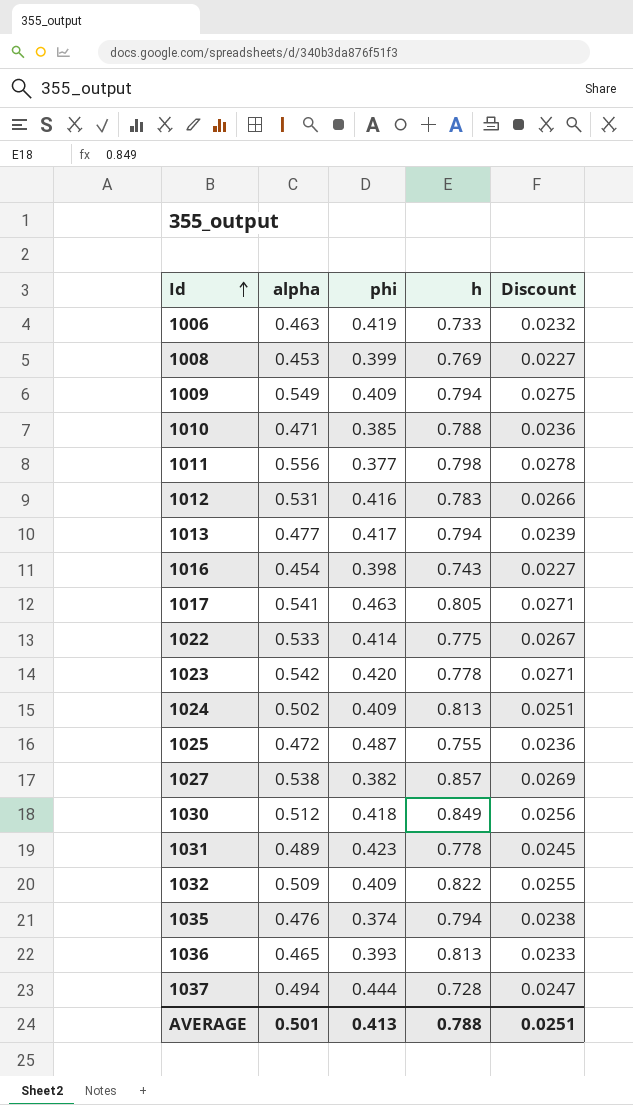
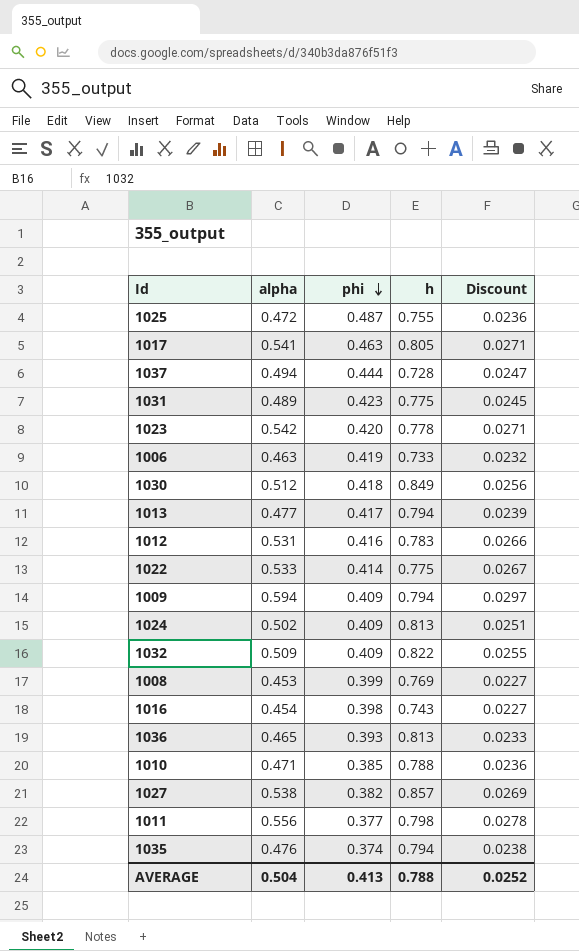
row order: Id ascending -> phi descending
1031 | h: 0.778 -> 0.775
1009 | alpha: 0.549 -> 0.594
1009 | Discount: 0.0275 -> 0.0297
AVERAGE | alpha: 0.501 -> 0.504
AVERAGE | Discount: 0.0251 -> 0.0252

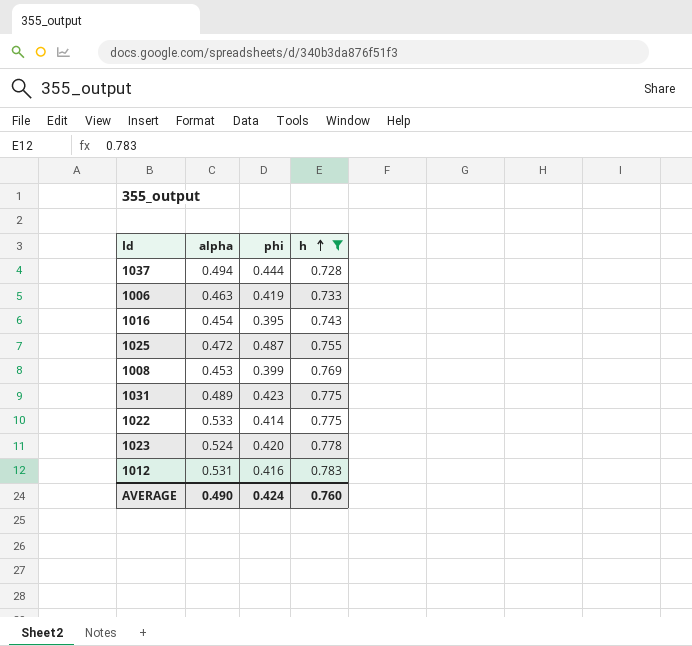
filter: none -> h <= 0.783
row order: phi descending -> h ascending
column Discount | formula: [alpha] * 0.05 -> none
1016 | phi: 0.398 -> 0.395
1023 | alpha: 0.542 -> 0.524
AVERAGE | alpha: 0.504 -> 0.490
AVERAGE | phi: 0.413 -> 0.424
AVERAGE | h: 0.788 -> 0.760

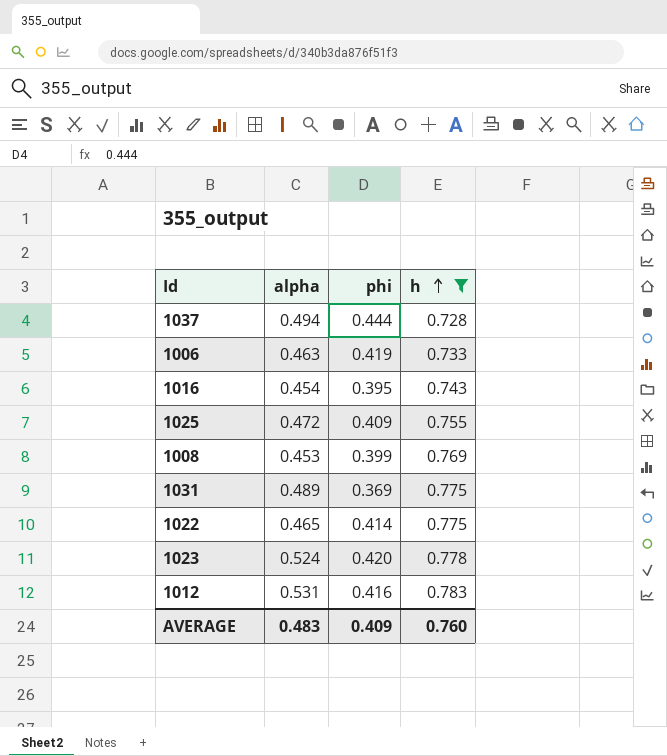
1025 | phi: 0.487 -> 0.409
1031 | phi: 0.423 -> 0.369
1022 | alpha: 0.533 -> 0.465
AVERAGE | alpha: 0.490 -> 0.483
AVERAGE | phi: 0.424 -> 0.409

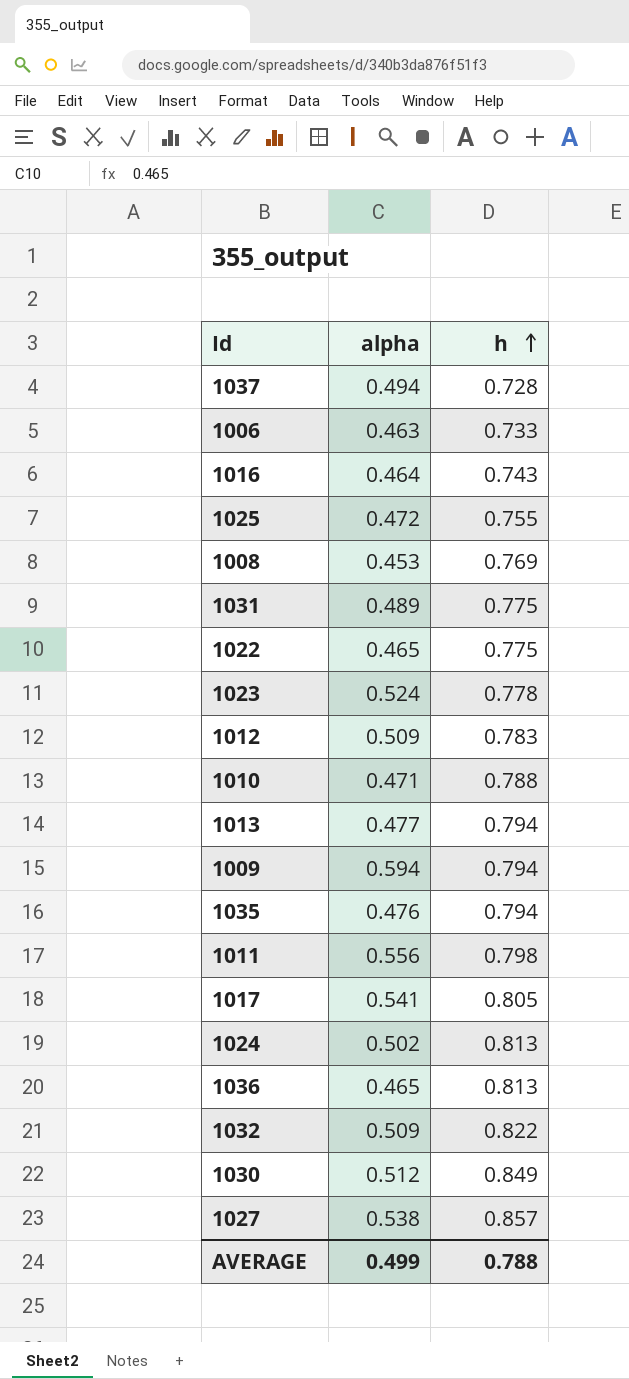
filter: h <= 0.783 -> none
column phi | position: 3 -> none
1016 | alpha: 0.454 -> 0.464
1012 | alpha: 0.531 -> 0.509
AVERAGE | alpha: 0.483 -> 0.499
AVERAGE | h: 0.760 -> 0.788

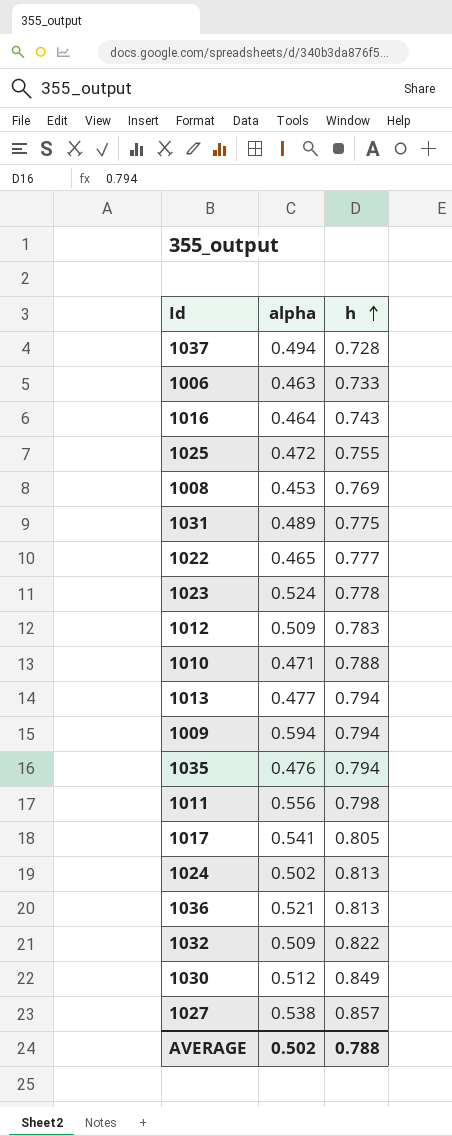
1022 | h: 0.775 -> 0.777
1036 | alpha: 0.465 -> 0.521
AVERAGE | alpha: 0.499 -> 0.502

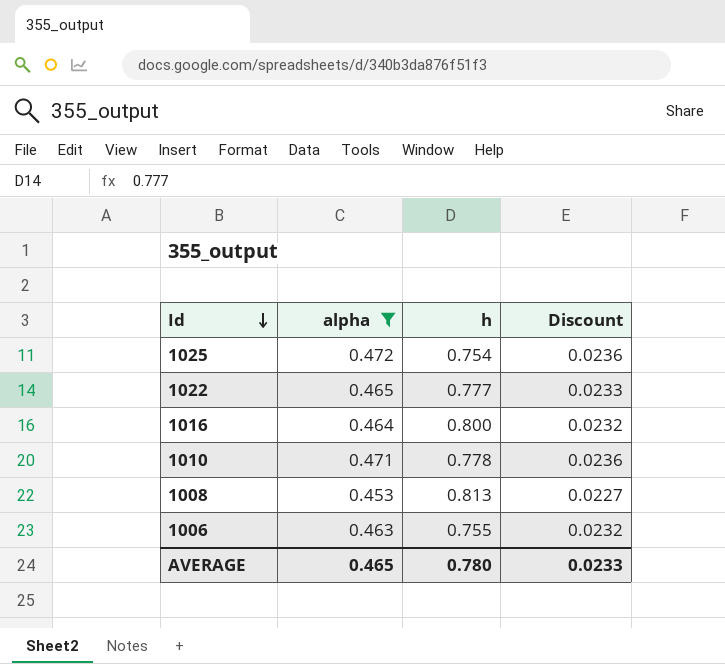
filter: none -> alpha <= 0.472
row order: h ascending -> Id descending
column Discount | formula: none -> [alpha] * 0.05
1025 | h: 0.755 -> 0.754
1016 | h: 0.743 -> 0.800
1010 | h: 0.788 -> 0.778
1008 | h: 0.769 -> 0.813
1006 | h: 0.733 -> 0.755
AVERAGE | alpha: 0.502 -> 0.465
AVERAGE | h: 0.788 -> 0.780

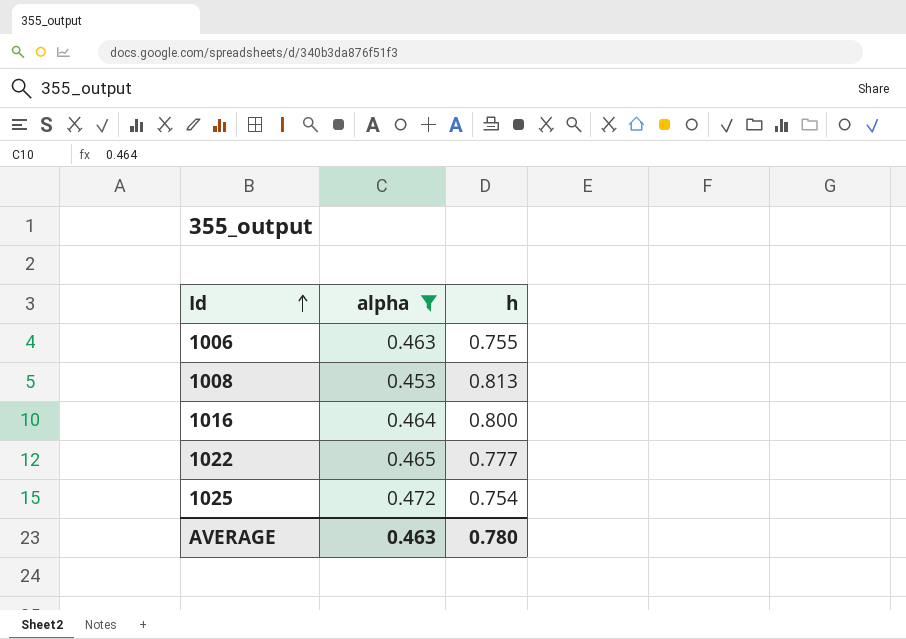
row order: Id descending -> Id ascending
column Discount | formula: [alpha] * 0.05 -> none
row 1010: 0.471 | 0.778 | 0.0236 -> none
AVERAGE | alpha: 0.465 -> 0.463

